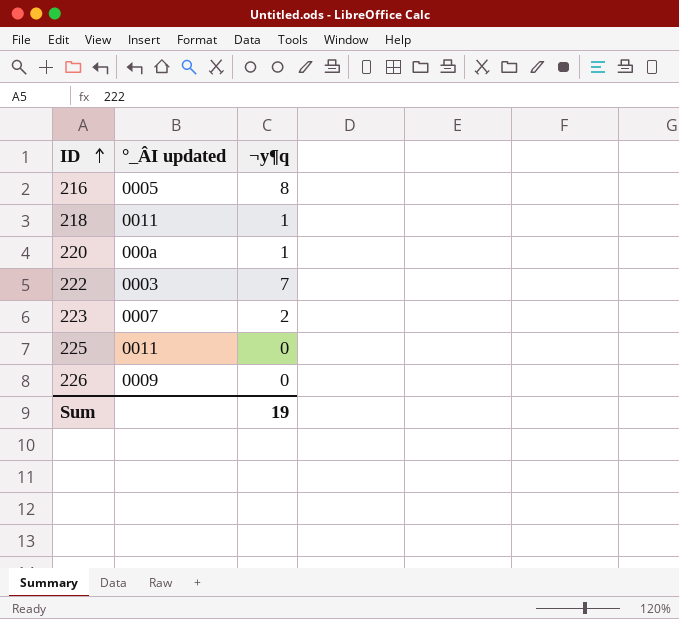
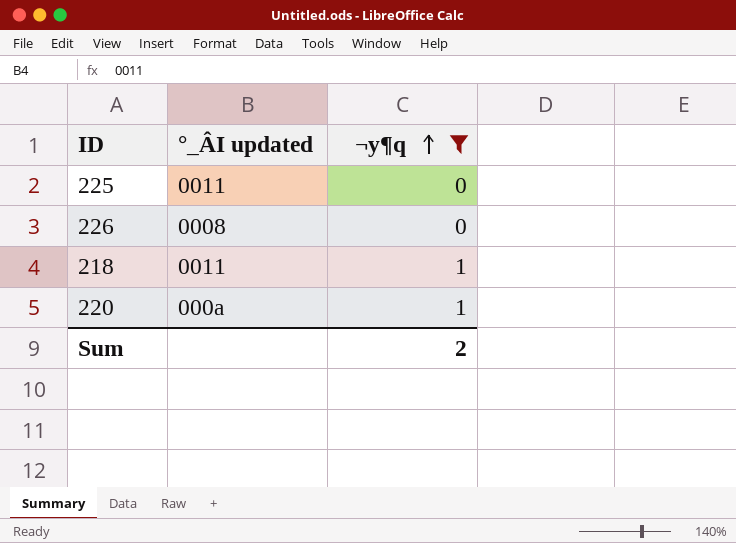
filter: none -> ¬y¶q <= 1
row order: ID ascending -> ¬y¶q ascending
226 | °_ÂI updated: 0009 -> 0008
Sum | ¬y¶q: 19 -> 2

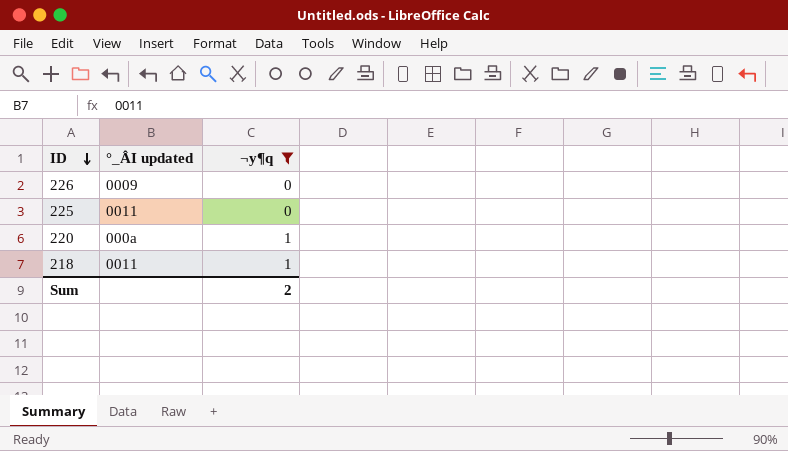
row order: ¬y¶q ascending -> ID descending
226 | °_ÂI updated: 0008 -> 0009

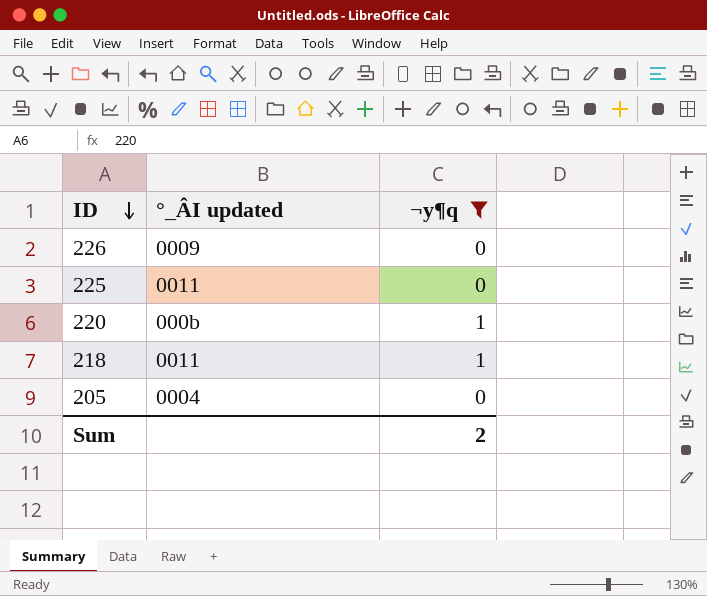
220 | °_ÂI updated: 000a -> 000b
row 205: none -> 0004 | 0

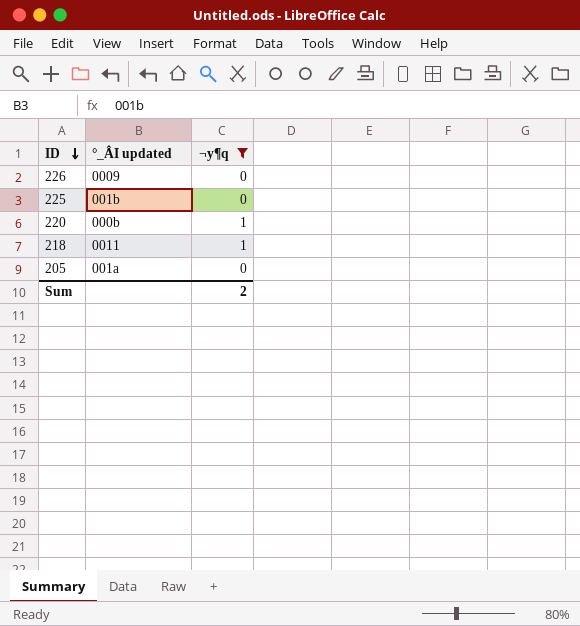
225 | °_ÂI updated: 0011 -> 001b
205 | °_ÂI updated: 0004 -> 001a

